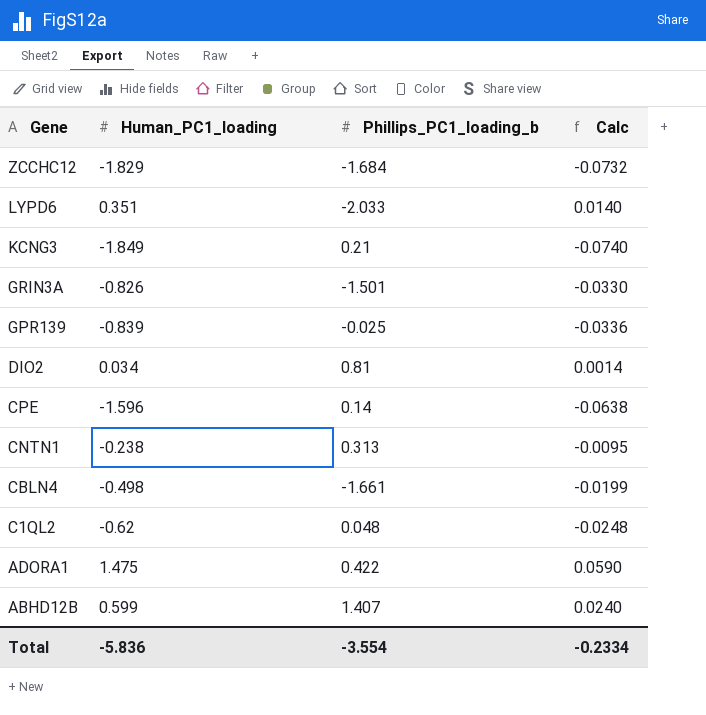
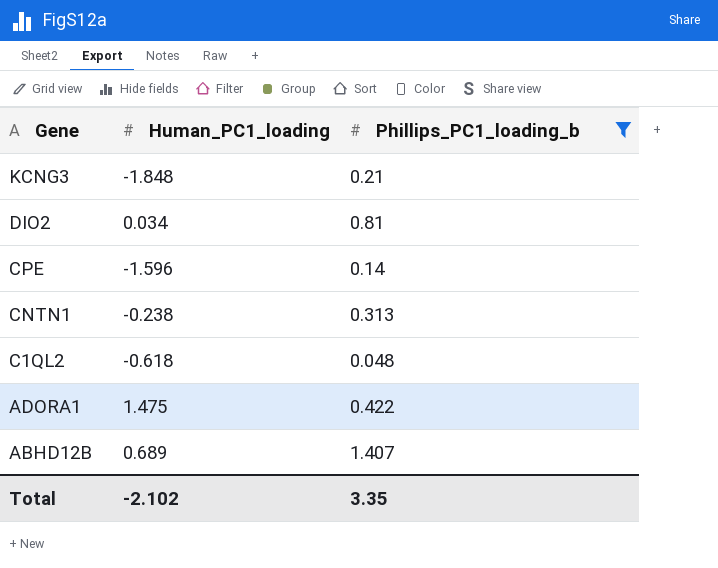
filter: none -> Phillips_PC1_loading_b >= 0.048
column Calc | formula: [Human_PC1_loading] * 0.04 -> none
KCNG3 | Human_PC1_loading: -1.849 -> -1.848
C1QL2 | Human_PC1_loading: -0.62 -> -0.618
ABHD12B | Human_PC1_loading: 0.599 -> 0.689
Total | Human_PC1_loading: -5.836 -> -2.102
Total | Phillips_PC1_loading_b: -3.554 -> 3.35

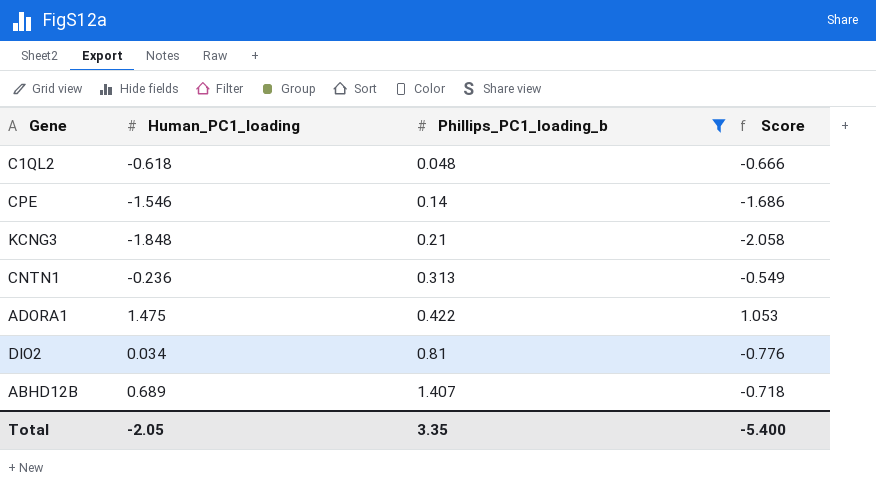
row order: Gene descending -> Phillips_PC1_loading_b ascending
column Score | formula: none -> [Human_PC1_loading] - [Phillips_PC1_loading_b]
CPE | Human_PC1_loading: -1.596 -> -1.546
CNTN1 | Human_PC1_loading: -0.238 -> -0.236
Total | Human_PC1_loading: -2.102 -> -2.05

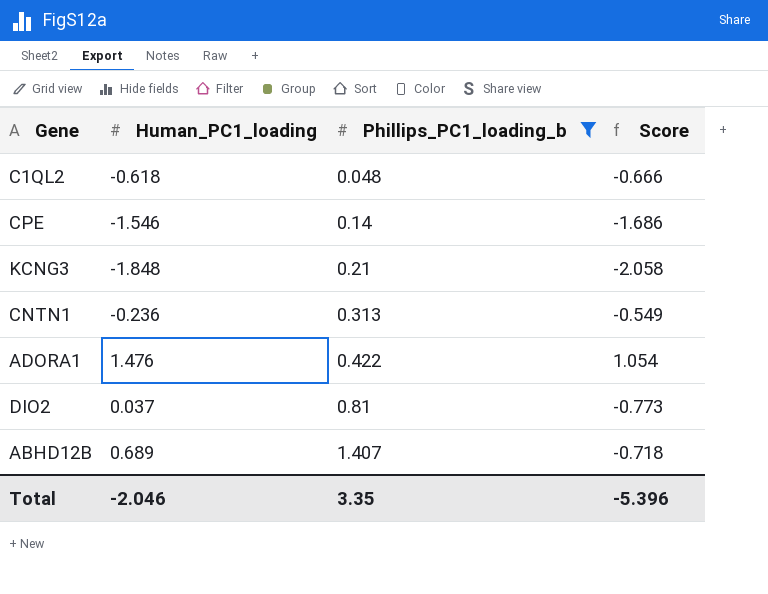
ADORA1 | Human_PC1_loading: 1.475 -> 1.476
ADORA1 | Score: 1.053 -> 1.054
DIO2 | Human_PC1_loading: 0.034 -> 0.037
DIO2 | Score: -0.776 -> -0.773
Total | Human_PC1_loading: -2.05 -> -2.046
Total | Score: -5.400 -> -5.396

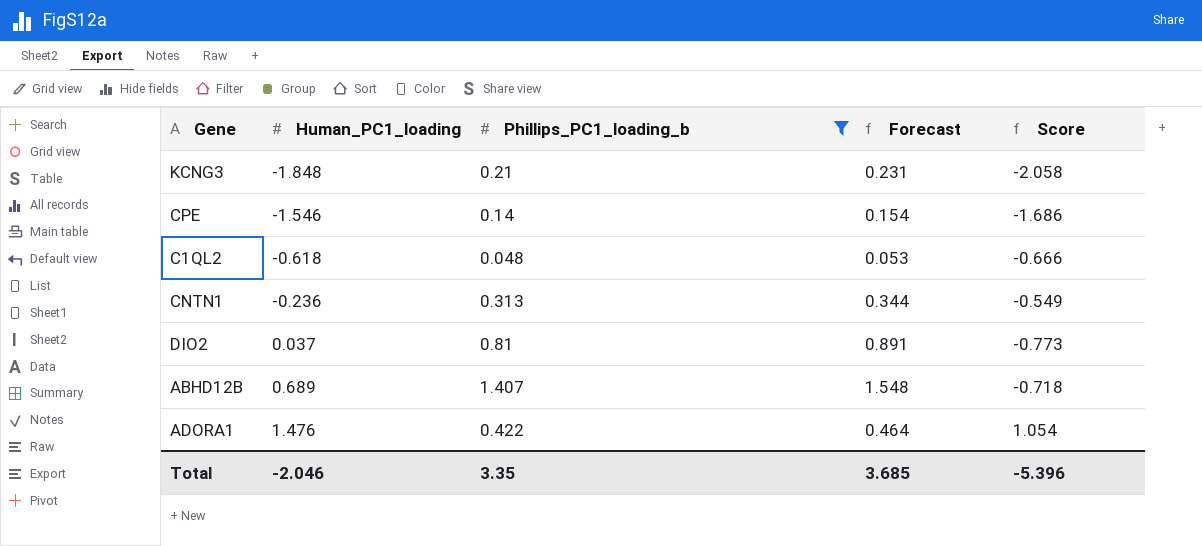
row order: Phillips_PC1_loading_b ascending -> Human_PC1_loading ascending
column Forecast | formula: none -> [Phillips_PC1_loading_b] * 1.1

